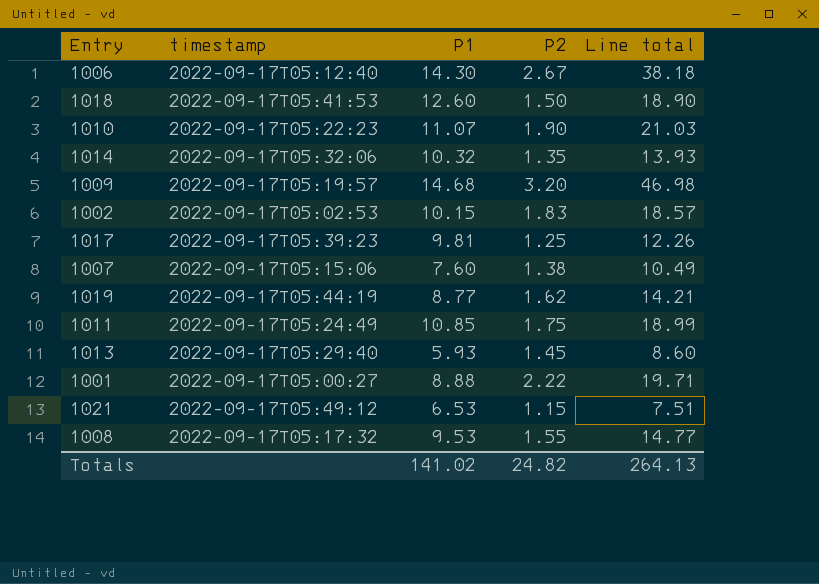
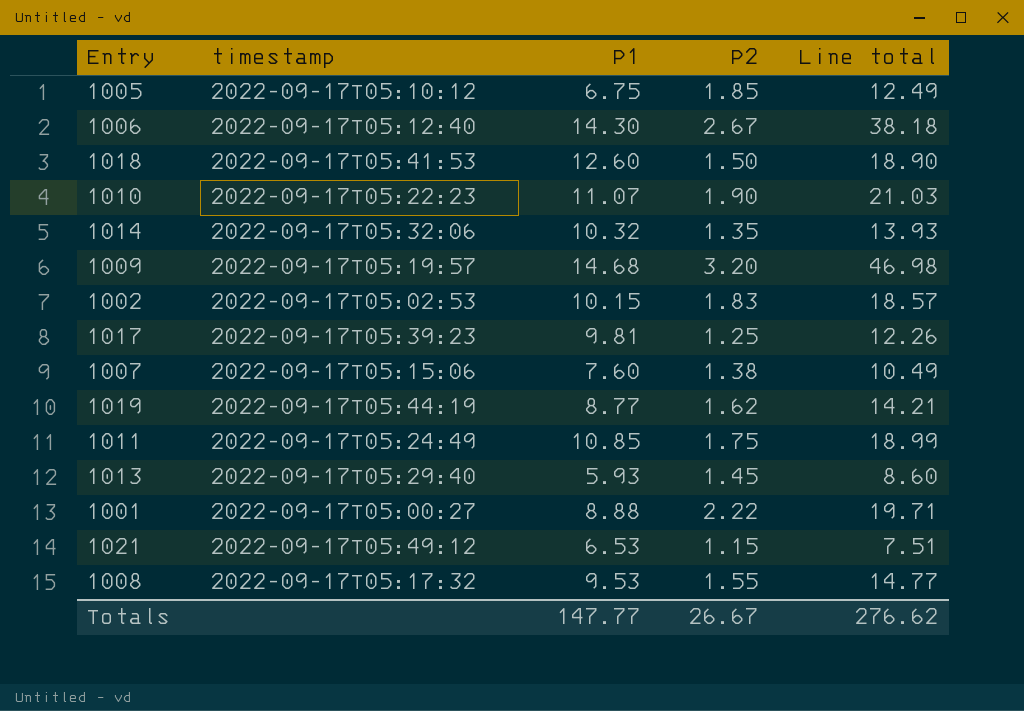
row 1005: none -> 2022-09-17T05:10:12 | 6.75 | 1.85 | 12.49
Totals | P1: 141.02 -> 147.77
Totals | P2: 24.82 -> 26.67
Totals | Line total: 264.13 -> 276.62

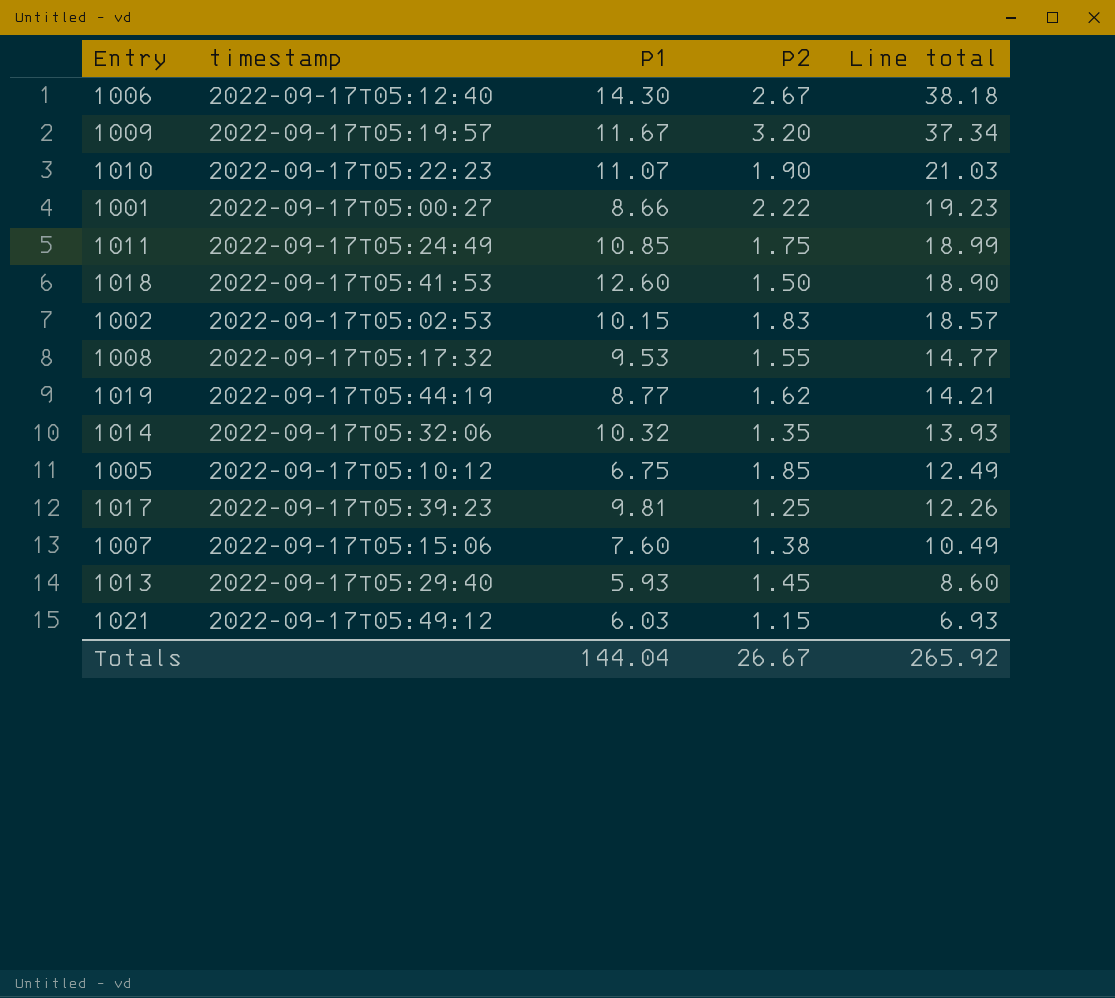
row order: none -> Line total descending
1009 | P1: 14.68 -> 11.67
1009 | Line total: 46.98 -> 37.34
1001 | P1: 8.88 -> 8.66
1001 | Line total: 19.71 -> 19.23
1021 | P1: 6.53 -> 6.03
1021 | Line total: 7.51 -> 6.93
Totals | P1: 147.77 -> 144.04
Totals | Line total: 276.62 -> 265.92

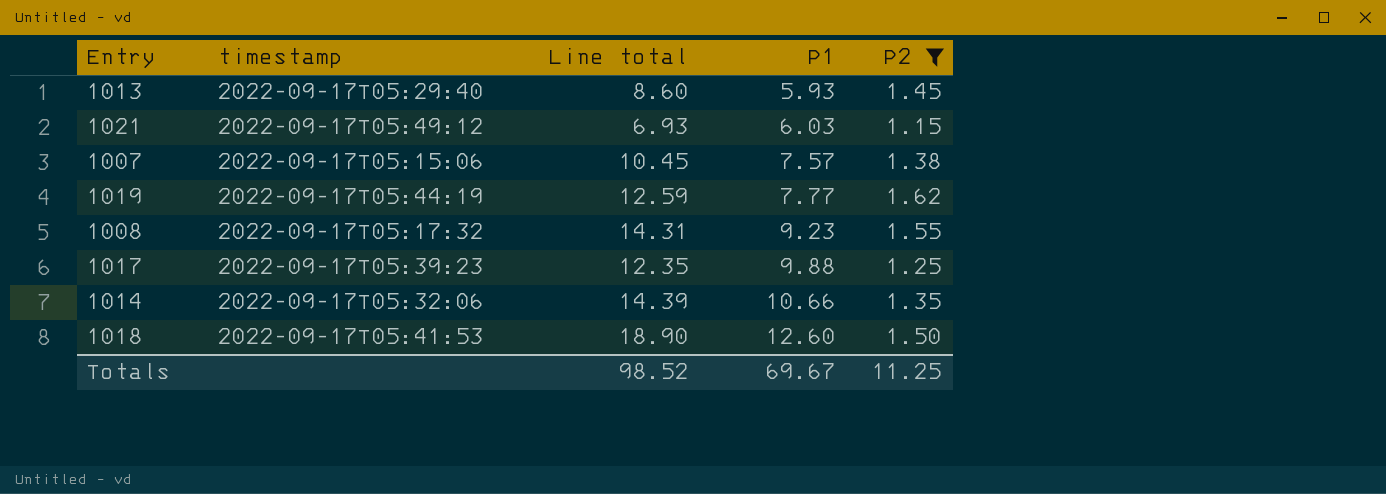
filter: none -> P2 <= 1.62
row order: Line total descending -> P1 ascending
column Line total | position: 5 -> 3
1007 | Line total: 10.49 -> 10.45
1007 | P1: 7.60 -> 7.57
1019 | Line total: 14.21 -> 12.59
1019 | P1: 8.77 -> 7.77
1008 | Line total: 14.77 -> 14.31
1008 | P1: 9.53 -> 9.23
1017 | Line total: 12.26 -> 12.35
1017 | P1: 9.81 -> 9.88
1014 | Line total: 13.93 -> 14.39
1014 | P1: 10.32 -> 10.66
Totals | Line total: 265.92 -> 98.52
Totals | P1: 144.04 -> 69.67
Totals | P2: 26.67 -> 11.25

